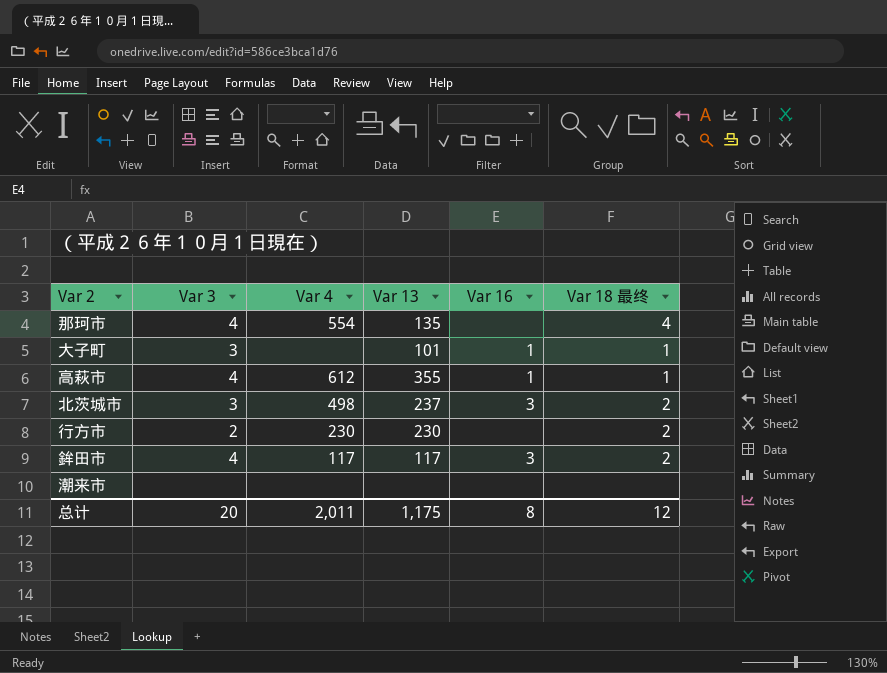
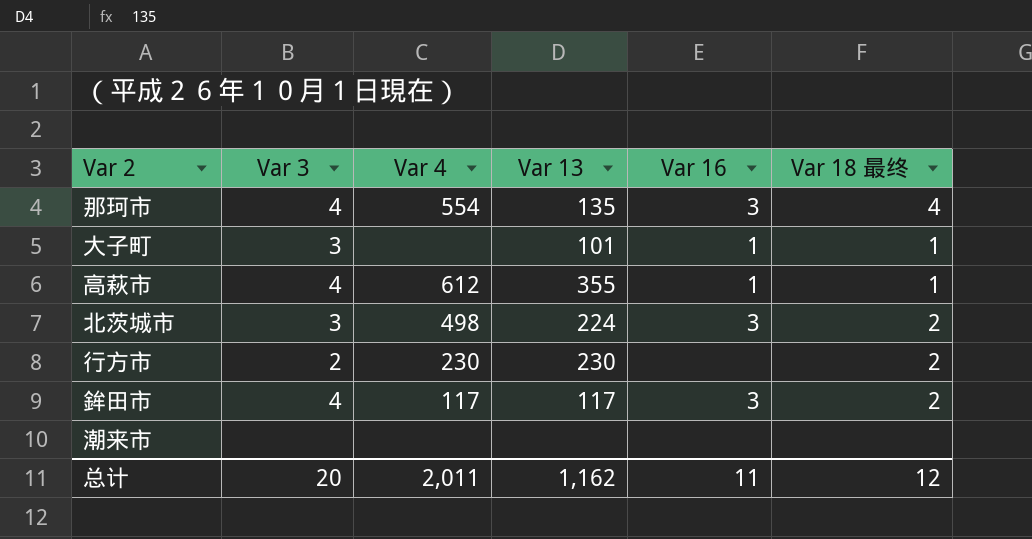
那珂市 | Var 16: none -> 3
北茨城市 | Var 13: 237 -> 224
总计 | Var 13: 1,175 -> 1,162
总计 | Var 16: 8 -> 11

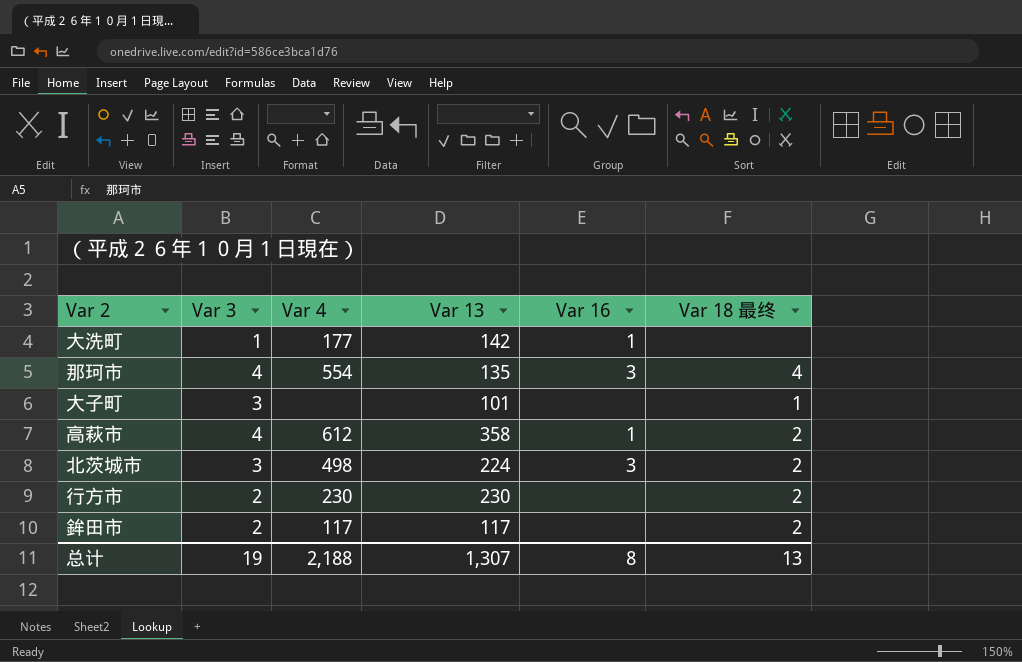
row 潮来市: none | none | none | none | none -> none
row 大洗町: none -> 1 | 177 | 142 | 1 | none
大子町 | Var 16: 1 -> none
高萩市 | Var 13: 355 -> 358
高萩市 | Var 18 最终: 1 -> 2
鉾田市 | Var 3: 4 -> 2
鉾田市 | Var 16: 3 -> none
总计 | Var 3: 20 -> 19
总计 | Var 4: 2,011 -> 2,188
总计 | Var 13: 1,162 -> 1,307
总计 | Var 16: 11 -> 8
总计 | Var 18 最终: 12 -> 13

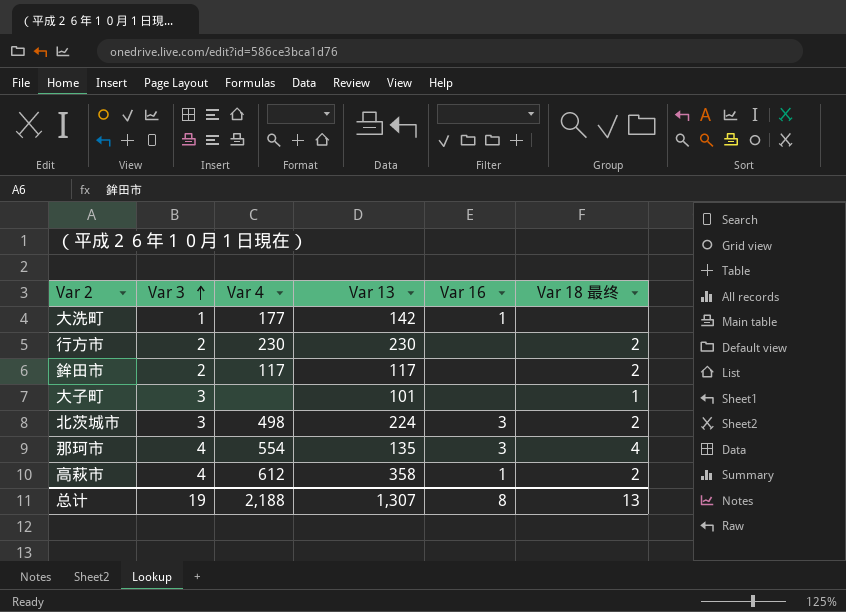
row order: none -> Var 3 ascending

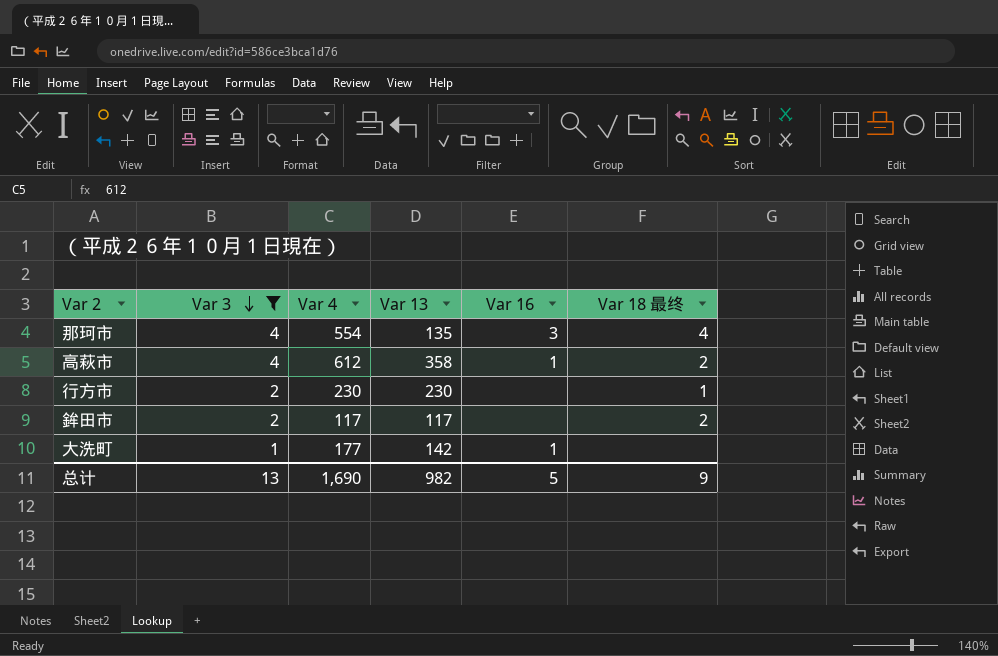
filter: none -> Var 3 != 3
row order: Var 3 ascending -> Var 3 descending
行方市 | Var 18 最终: 2 -> 1
总计 | Var 3: 19 -> 13
总计 | Var 4: 2,188 -> 1,690
总计 | Var 13: 1,307 -> 982
总计 | Var 16: 8 -> 5
总计 | Var 18 最终: 13 -> 9

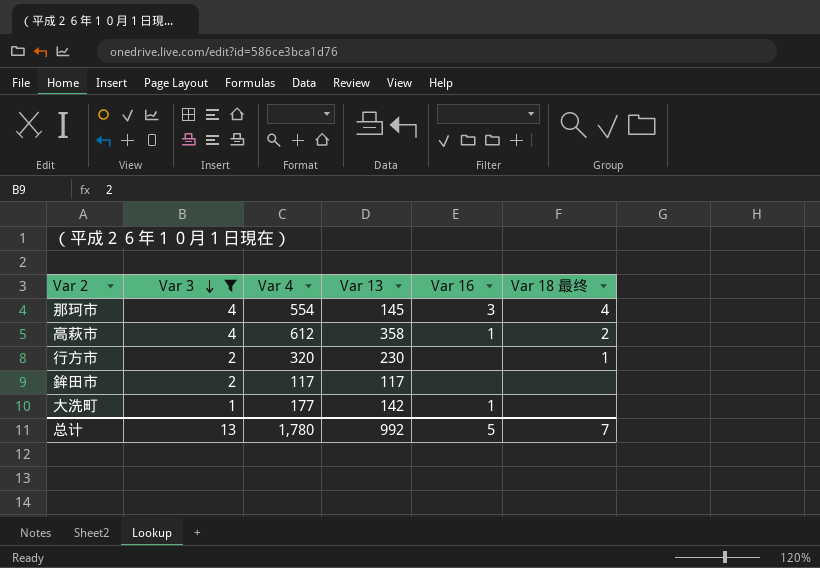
那珂市 | Var 13: 135 -> 145
行方市 | Var 4: 230 -> 320
鉾田市 | Var 18 最终: 2 -> none
总计 | Var 4: 1,690 -> 1,780
总计 | Var 13: 982 -> 992
总计 | Var 18 最终: 9 -> 7

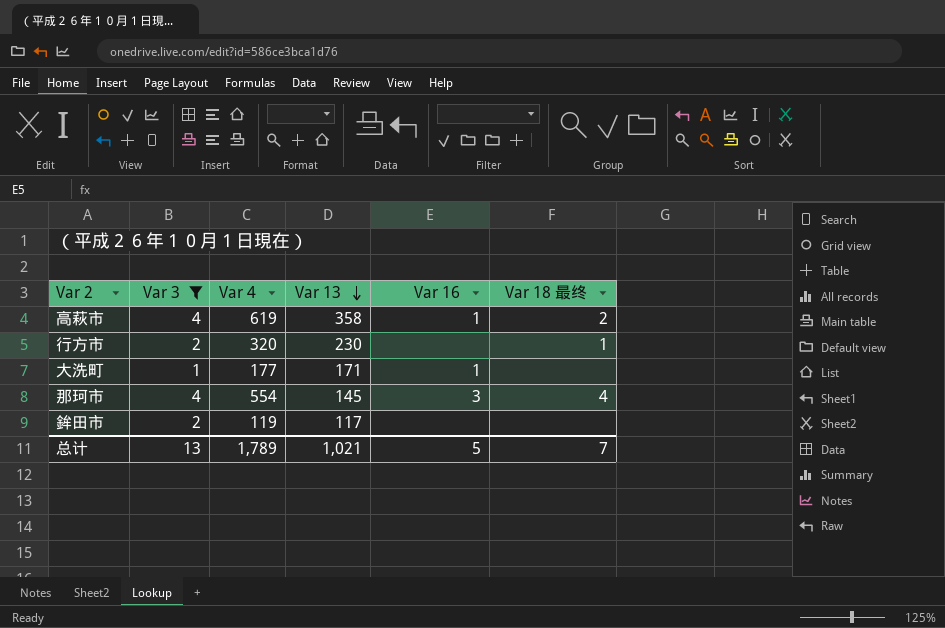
row order: Var 3 descending -> Var 13 descending
高萩市 | Var 4: 612 -> 619
大洗町 | Var 13: 142 -> 171
鉾田市 | Var 4: 117 -> 119
总计 | Var 4: 1,780 -> 1,789
总计 | Var 13: 992 -> 1,021

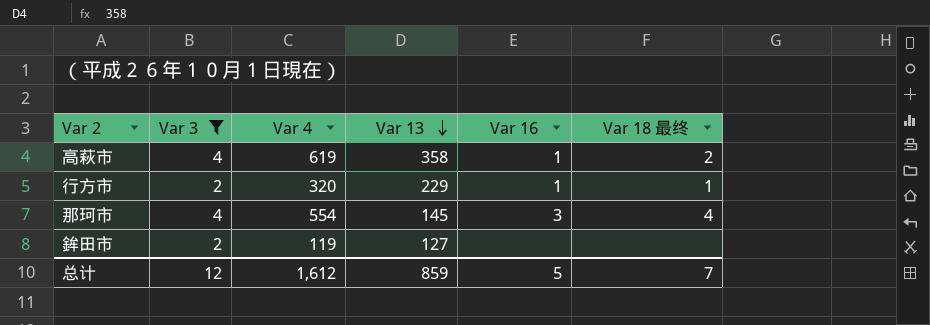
row 大洗町: 1 | 177 | 171 | 1 | none -> none
行方市 | Var 13: 230 -> 229
行方市 | Var 16: none -> 1
鉾田市 | Var 13: 117 -> 127
总计 | Var 3: 13 -> 12
总计 | Var 4: 1,789 -> 1,612
总计 | Var 13: 1,021 -> 859

